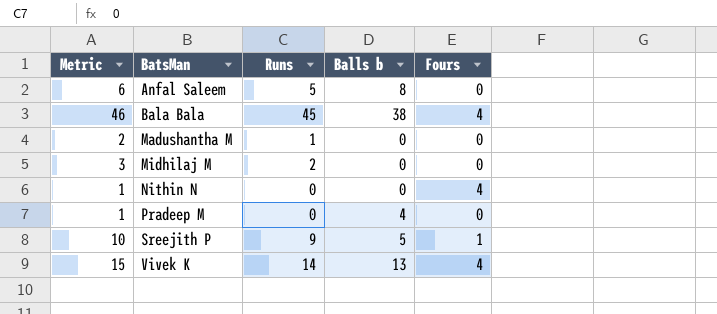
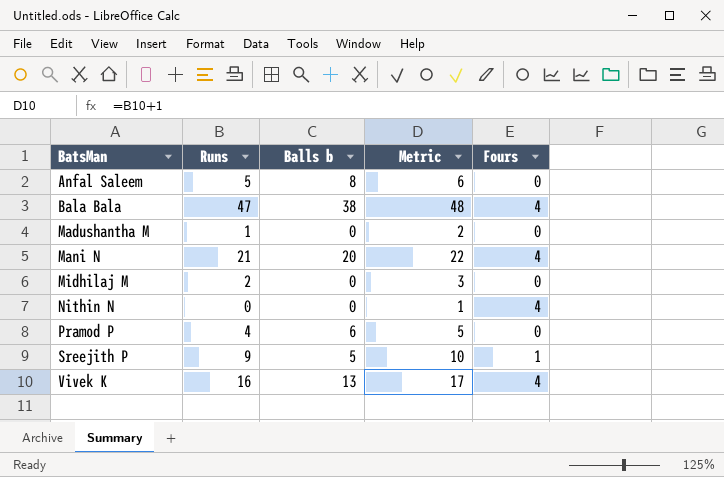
column Metric | position: 1 -> 4
row Pradeep M: 1 | 0 | 4 | 0 -> none
Bala Bala | Runs: 45 -> 47
Bala Bala | Metric: 46 -> 48
row Mani N: none -> 21 | 20 | 22 | 4
row Pramod P: none -> 4 | 6 | 5 | 0
Vivek K | Runs: 14 -> 16
Vivek K | Metric: 15 -> 17

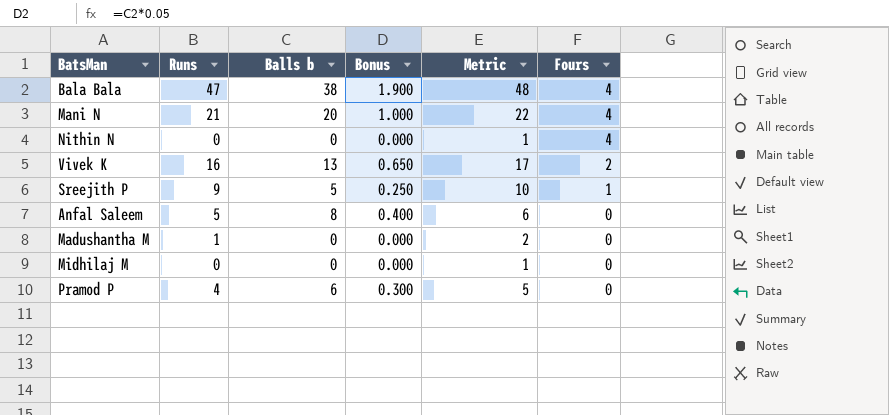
row order: BatsMan ascending -> Fours descending
column Bonus | formula: none -> [Balls b] * 0.05
Vivek K | Fours: 4 -> 2
Midhilaj M | Runs: 2 -> 0
Midhilaj M | Metric: 3 -> 1

